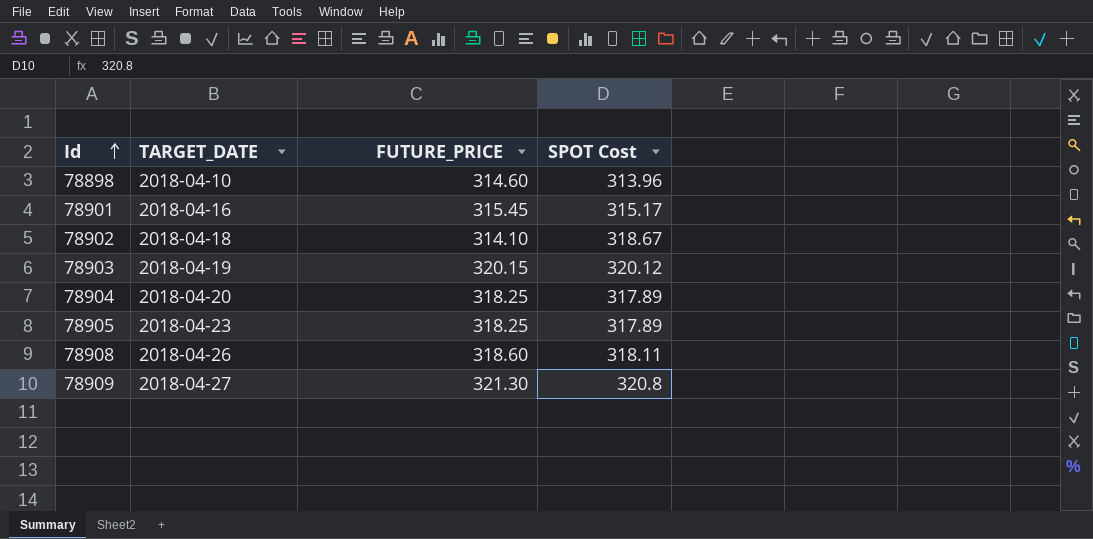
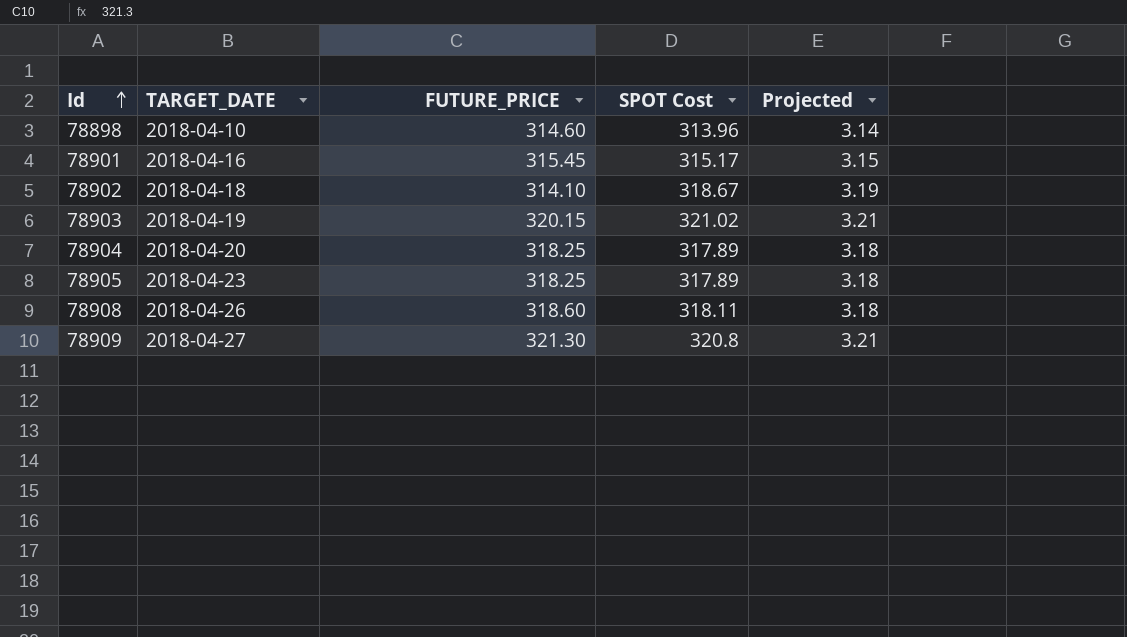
column Projected | formula: none -> [SPOT Cost] * 0.01
78903 | SPOT Cost: 320.12 -> 321.02

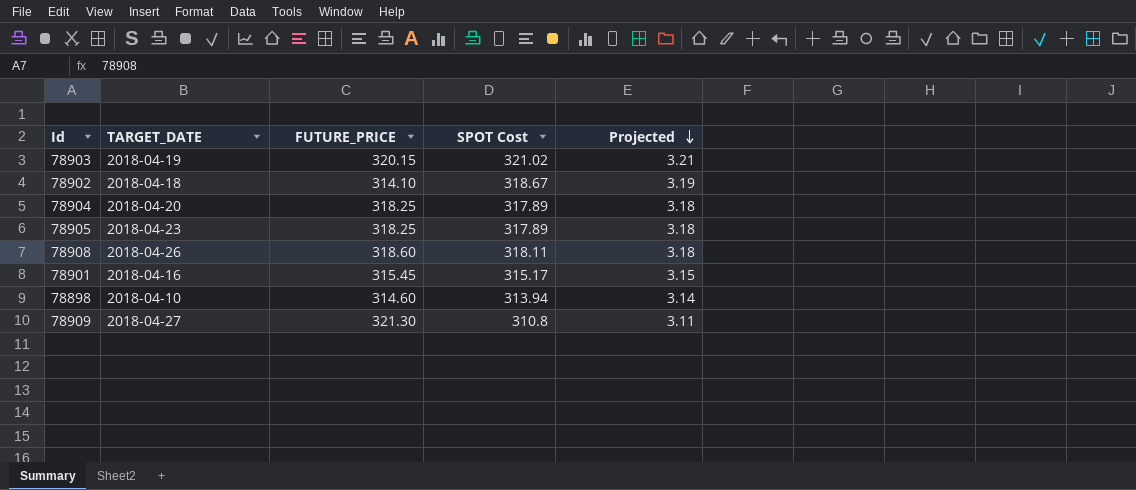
row order: Id ascending -> Projected descending
78898 | SPOT Cost: 313.96 -> 313.94
78909 | SPOT Cost: 320.8 -> 310.8
78909 | Projected: 3.21 -> 3.11

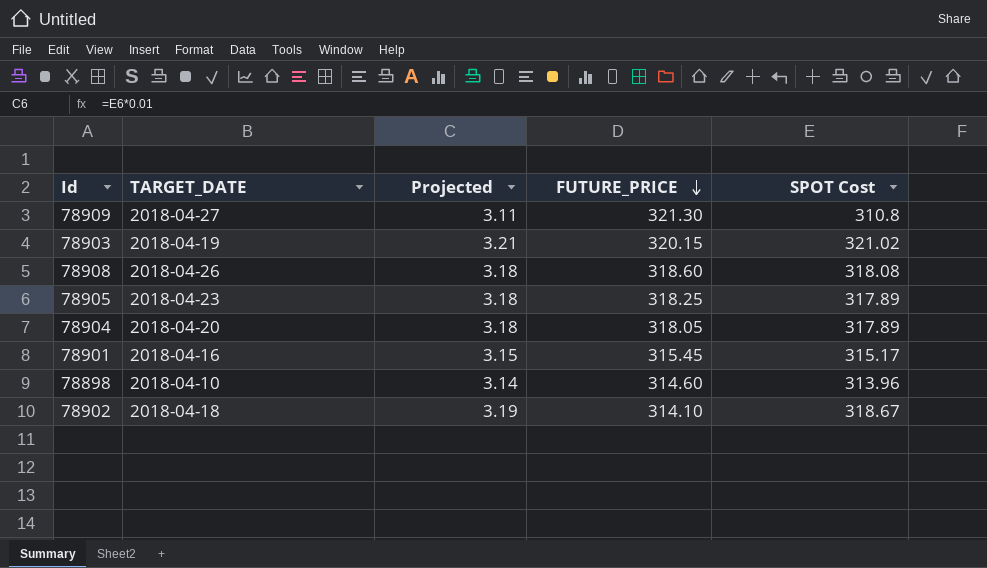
row order: Projected descending -> FUTURE_PRICE descending
column Projected | position: 5 -> 3
78908 | SPOT Cost: 318.11 -> 318.08
78904 | FUTURE_PRICE: 318.25 -> 318.05
78898 | SPOT Cost: 313.94 -> 313.96

